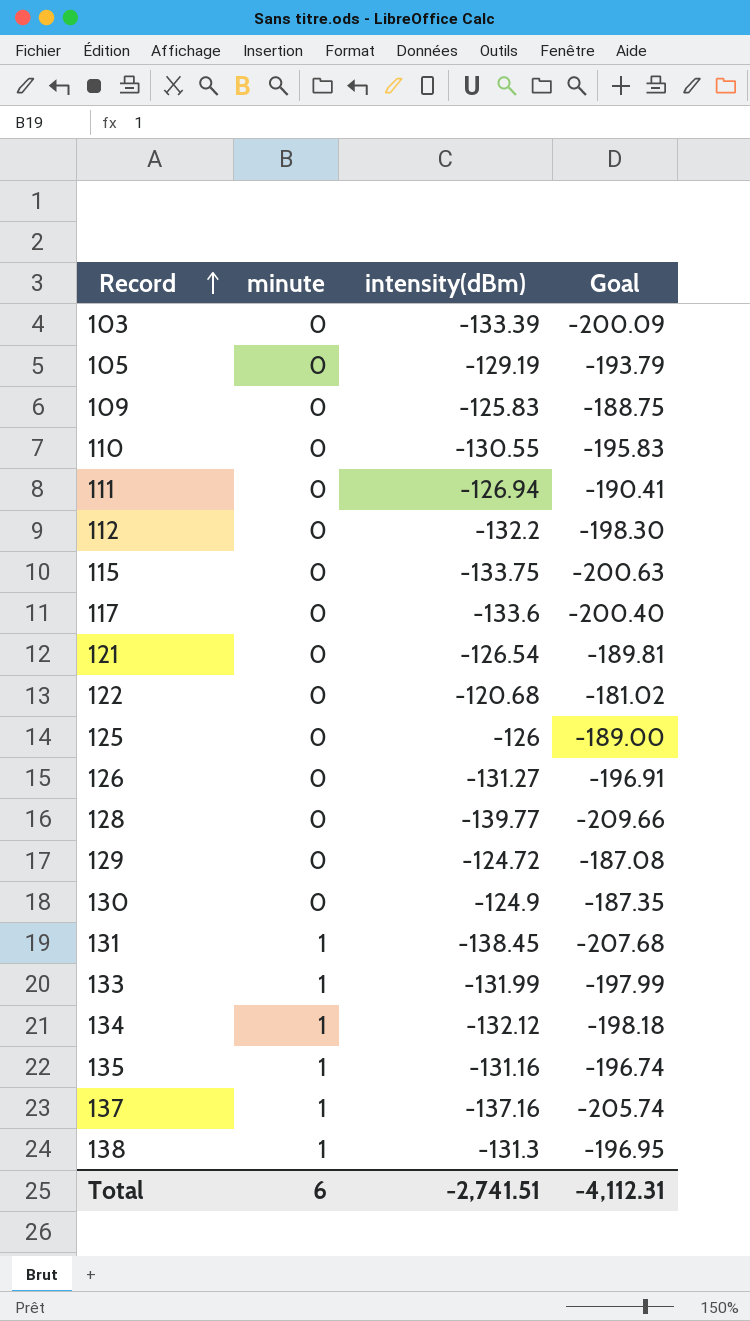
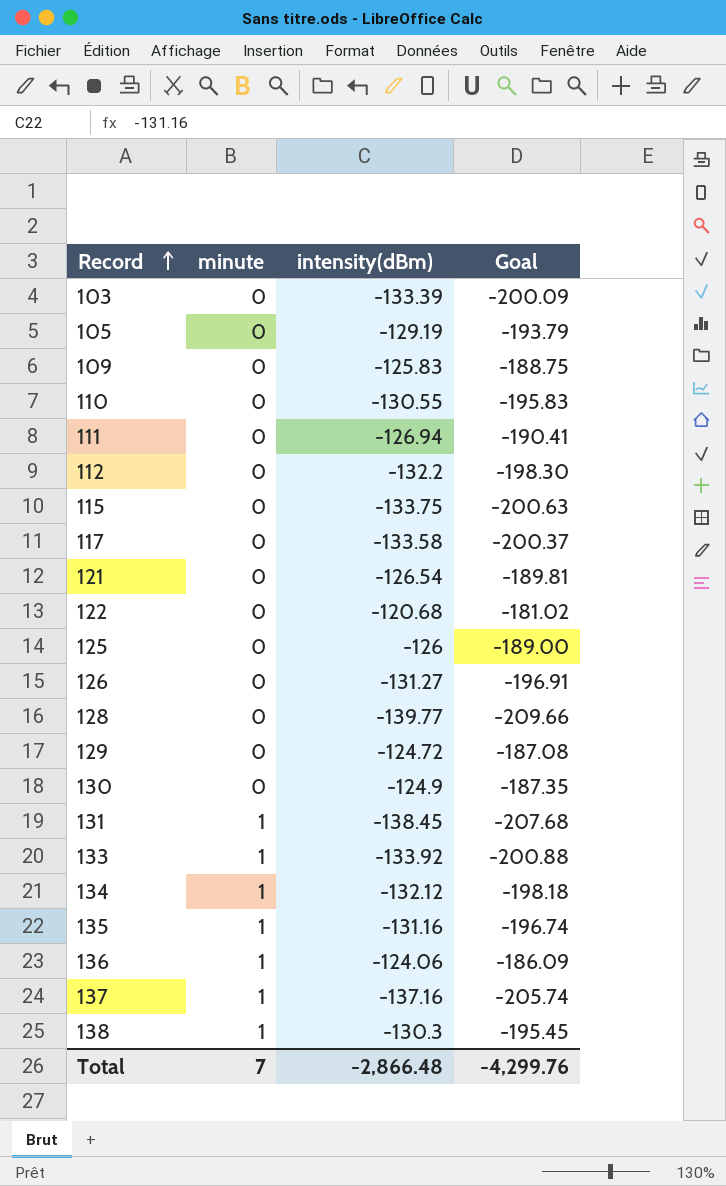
117 | intensity(dBm): -133.6 -> -133.58
117 | Goal: -200.40 -> -200.37
133 | intensity(dBm): -131.99 -> -133.92
133 | Goal: -197.99 -> -200.88
row 136: none -> 1 | -124.06 | -186.09
138 | intensity(dBm): -131.3 -> -130.3
138 | Goal: -196.95 -> -195.45
Total | minute: 6 -> 7
Total | intensity(dBm): -2,741.51 -> -2,866.48
Total | Goal: -4,112.31 -> -4,299.76

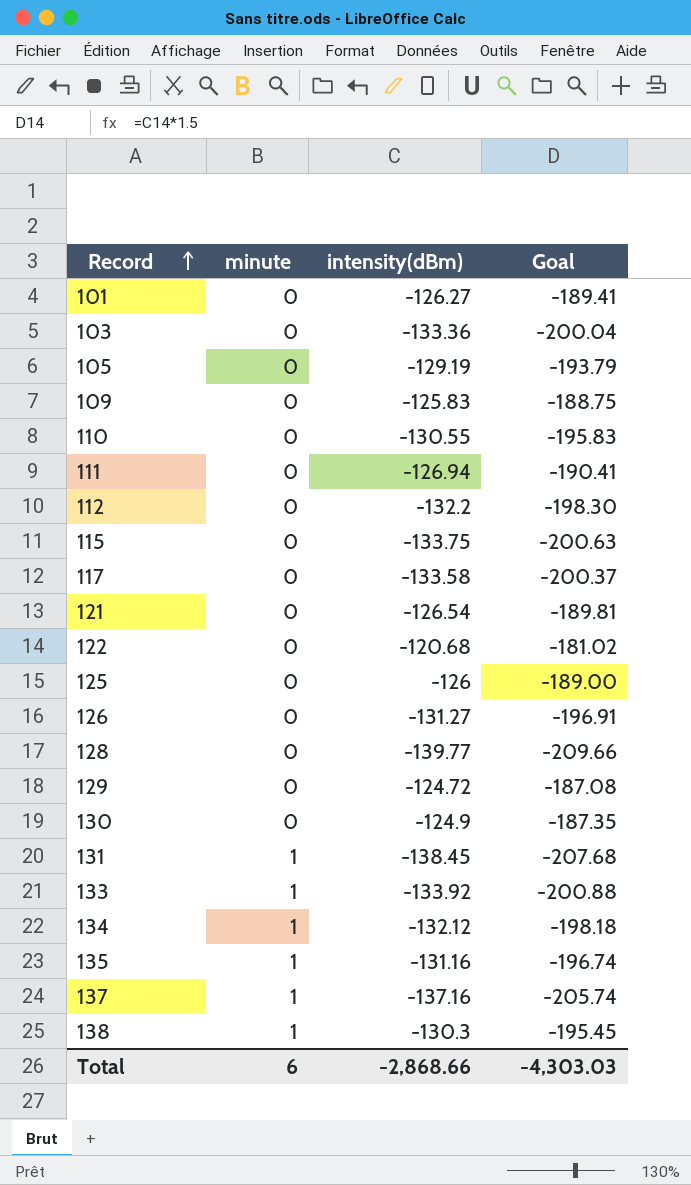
row 136: 1 | -124.06 | -186.09 -> none
row 101: none -> 0 | -126.27 | -189.41
103 | intensity(dBm): -133.39 -> -133.36
103 | Goal: -200.09 -> -200.04
Total | minute: 7 -> 6
Total | intensity(dBm): -2,866.48 -> -2,868.66
Total | Goal: -4,299.76 -> -4,303.03

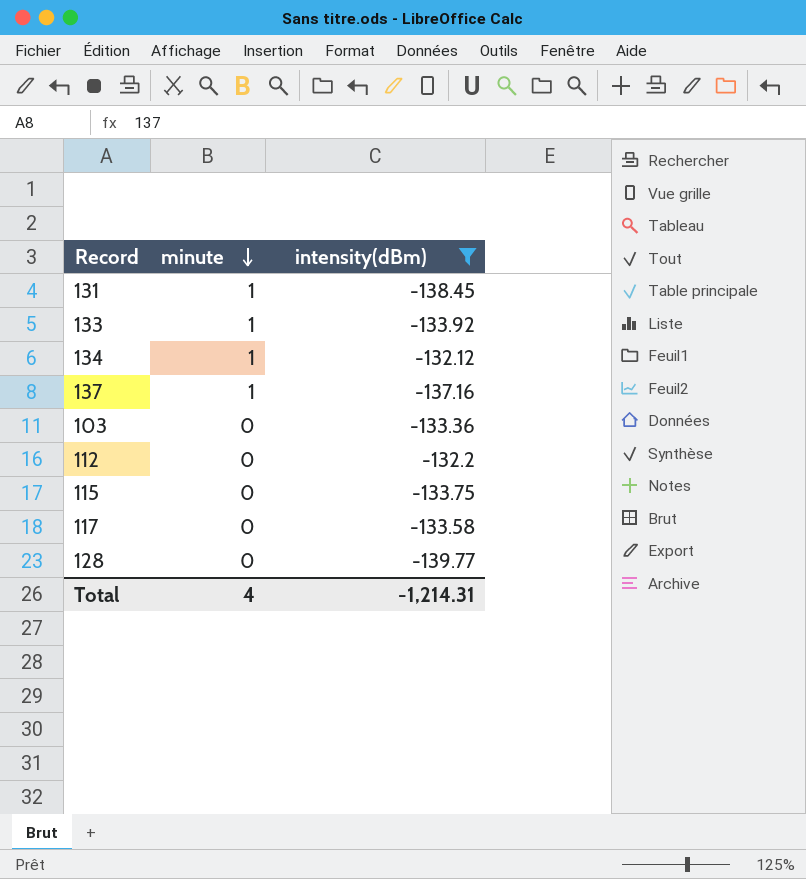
filter: none -> intensity(dBm) <= -132.12
row order: Record ascending -> minute descending
column Goal | formula: [intensity(dBm)] * 1.5 -> none
Total | minute: 6 -> 4
Total | intensity(dBm): -2,868.66 -> -1,214.31

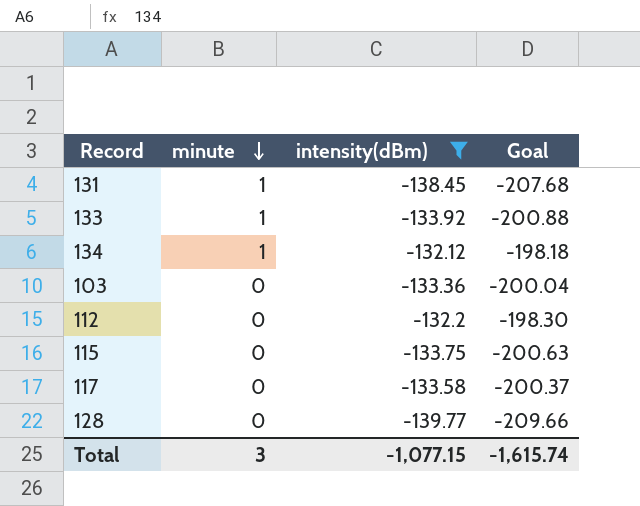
column Goal | formula: none -> [intensity(dBm)] * 1.5
row 137: 1 | -137.16 -> none
Total | minute: 4 -> 3
Total | intensity(dBm): -1,214.31 -> -1,077.15

